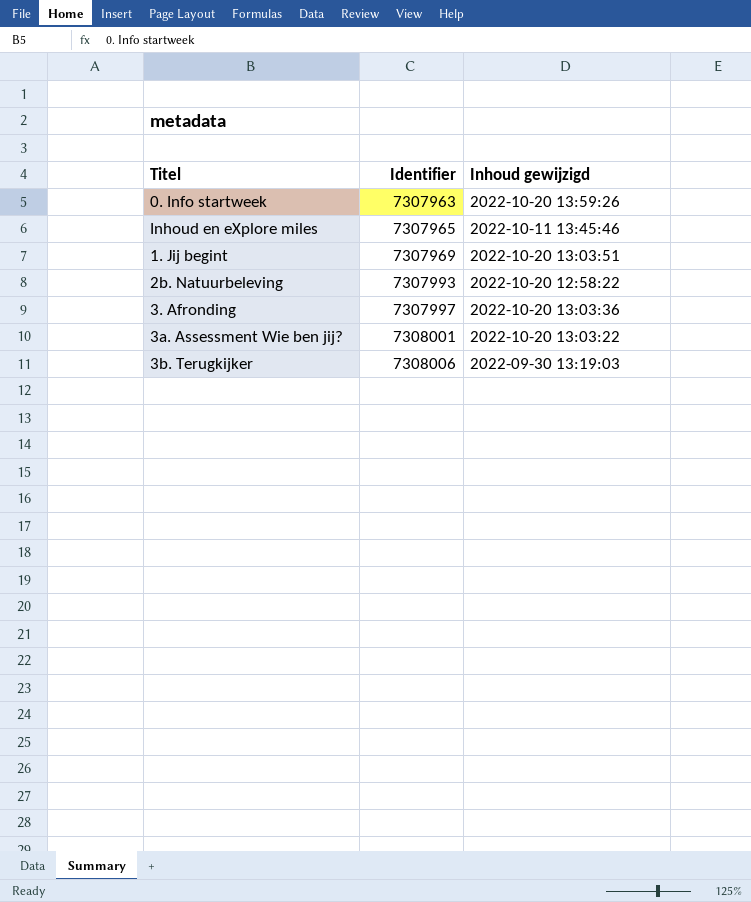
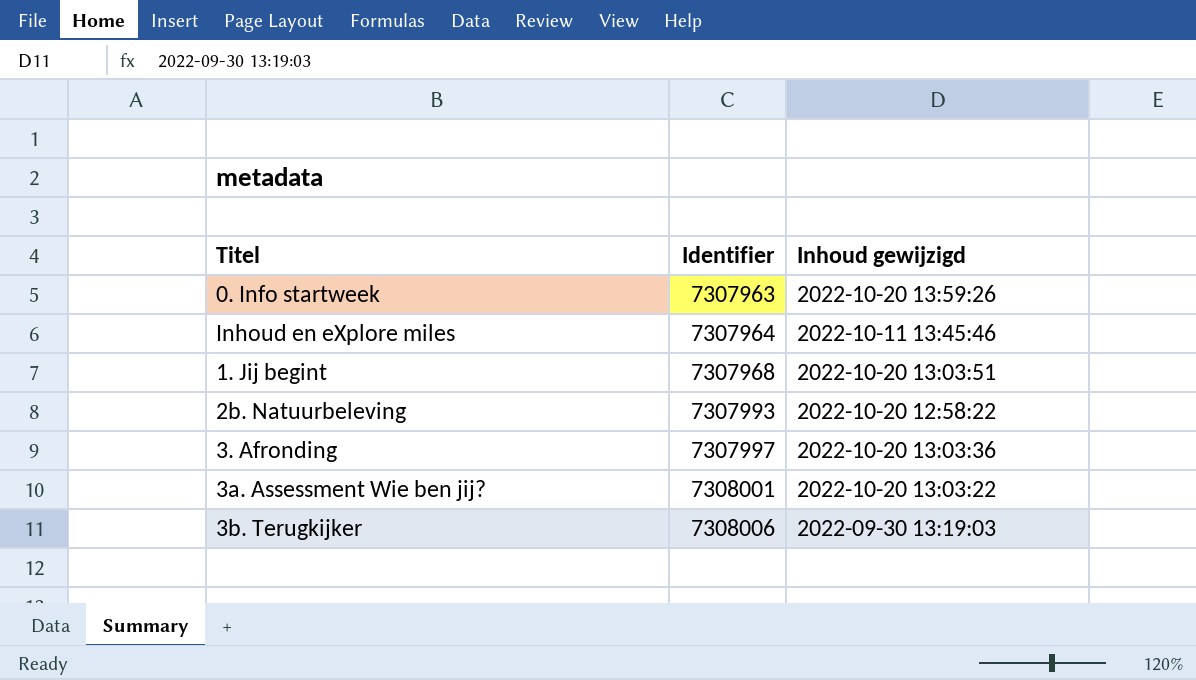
Inhoud en eXplore miles | Identifier: 7307965 -> 7307964
1. Jij begint | Identifier: 7307969 -> 7307968

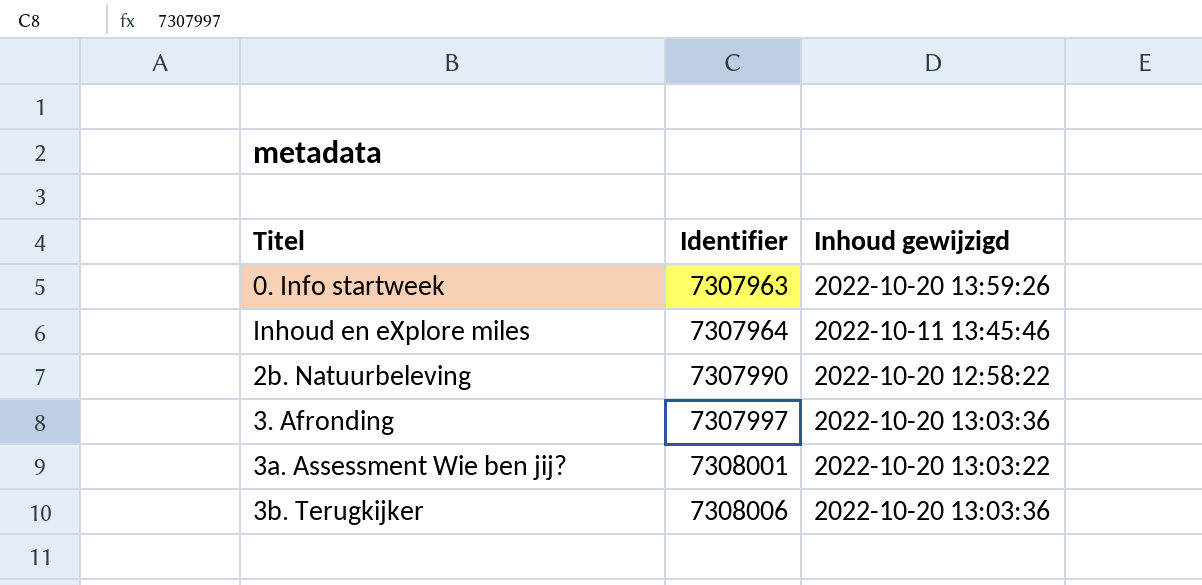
row 1. Jij begint: 7307968 | 2022-10-20 13:03:51 -> none
2b. Natuurbeleving | Identifier: 7307993 -> 7307990
3b. Terugkijker | Inhoud gewijzigd: 2022-09-30 13:19:03 -> 2022-10-20 13:03:36

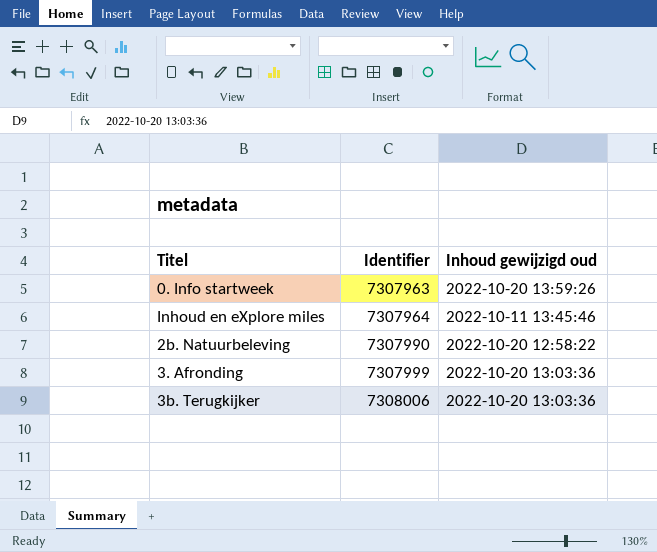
column name: Inhoud gewijzigd -> Inhoud gewijzigd oud
row 3a. Assessment Wie ben jij?: 7308001 | 2022-10-20 13:03:22 -> none
3. Afronding | Identifier: 7307997 -> 7307999

